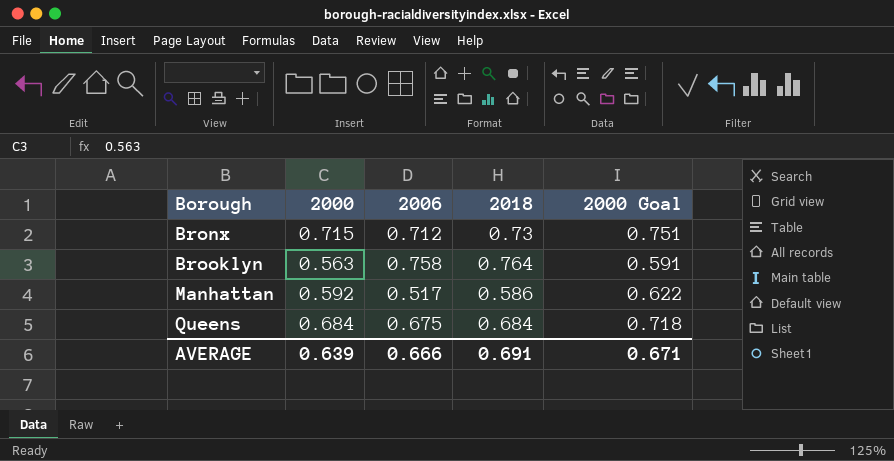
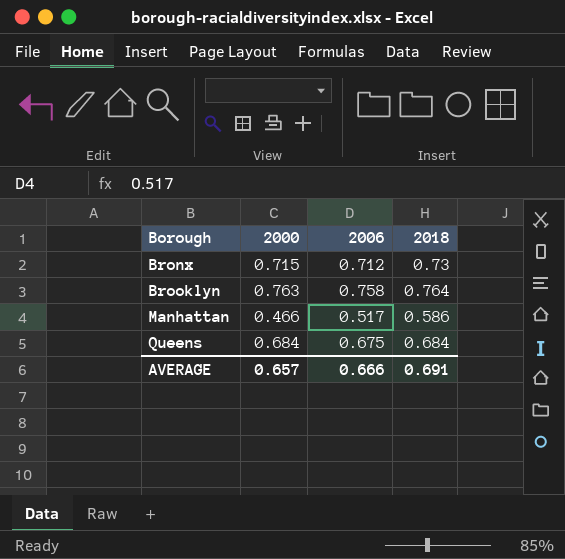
column 2000 Goal | formula: [2000] * 1.05 -> none
Brooklyn | 2000: 0.563 -> 0.763
Manhattan | 2000: 0.592 -> 0.466
AVERAGE | 2000: 0.639 -> 0.657

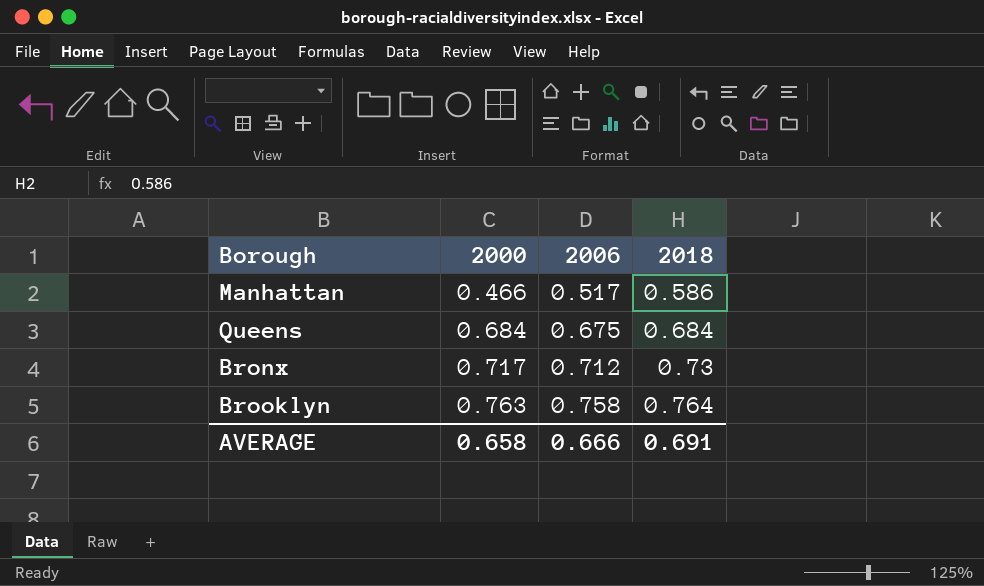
row order: Borough ascending -> 2000 ascending
Bronx | 2000: 0.715 -> 0.717
AVERAGE | 2000: 0.657 -> 0.658

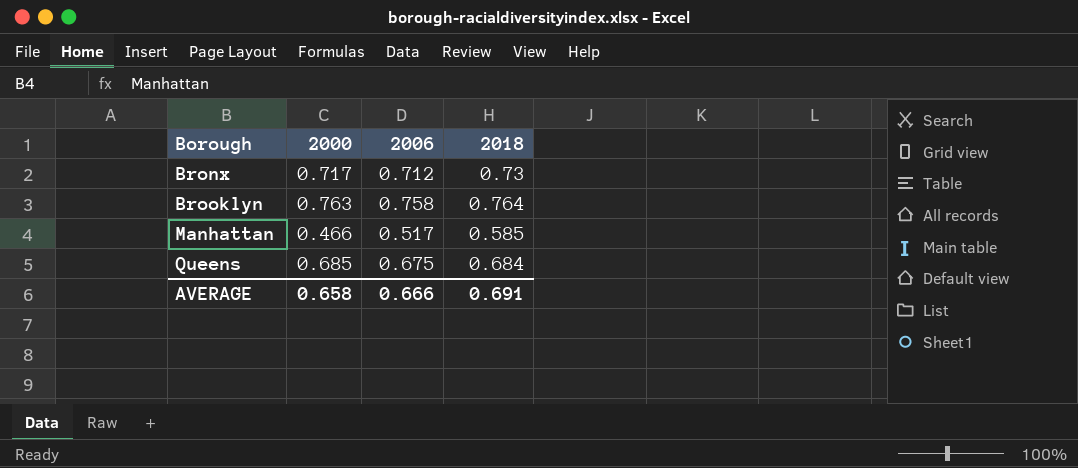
row order: 2000 ascending -> Borough ascending
Manhattan | 2018: 0.586 -> 0.585
Queens | 2000: 0.684 -> 0.685

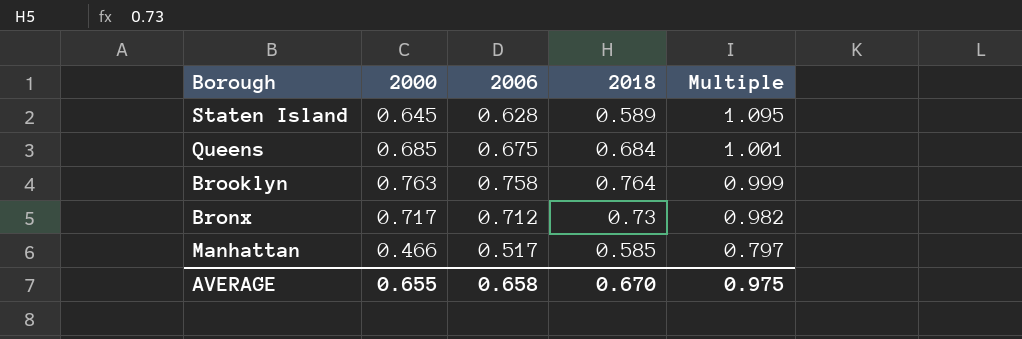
row order: Borough ascending -> Multiple descending
column Multiple | formula: none -> [2000] / [2018]
row Staten Island: none -> 0.645 | 0.628 | 0.589 | 1.095
AVERAGE | 2000: 0.658 -> 0.655
AVERAGE | 2006: 0.666 -> 0.658
AVERAGE | 2018: 0.691 -> 0.670

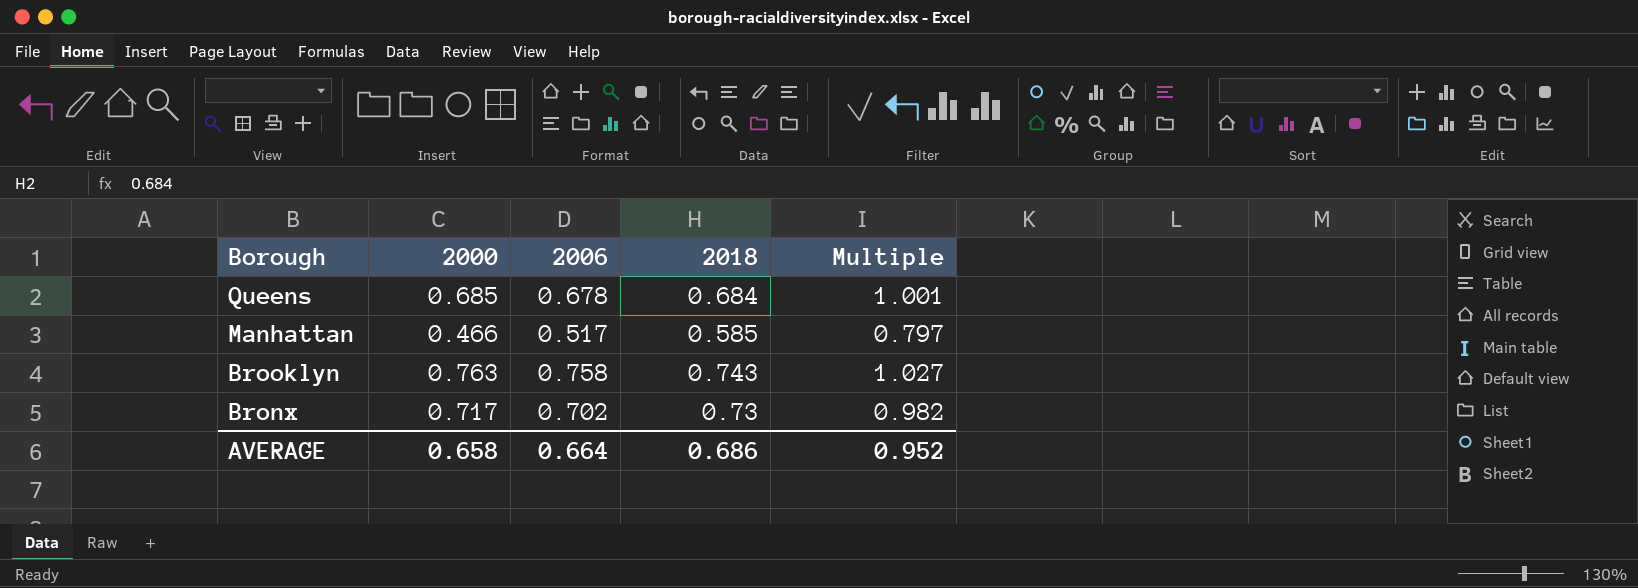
row order: Multiple descending -> Borough descending
row Staten Island: 0.645 | 0.628 | 0.589 | 1.095 -> none
Queens | 2006: 0.675 -> 0.678
Brooklyn | 2018: 0.764 -> 0.743
Brooklyn | Multiple: 0.999 -> 1.027
Bronx | 2006: 0.712 -> 0.702
AVERAGE | 2000: 0.655 -> 0.658
AVERAGE | 2006: 0.658 -> 0.664
AVERAGE | 2018: 0.670 -> 0.686
AVERAGE | Multiple: 0.975 -> 0.952

